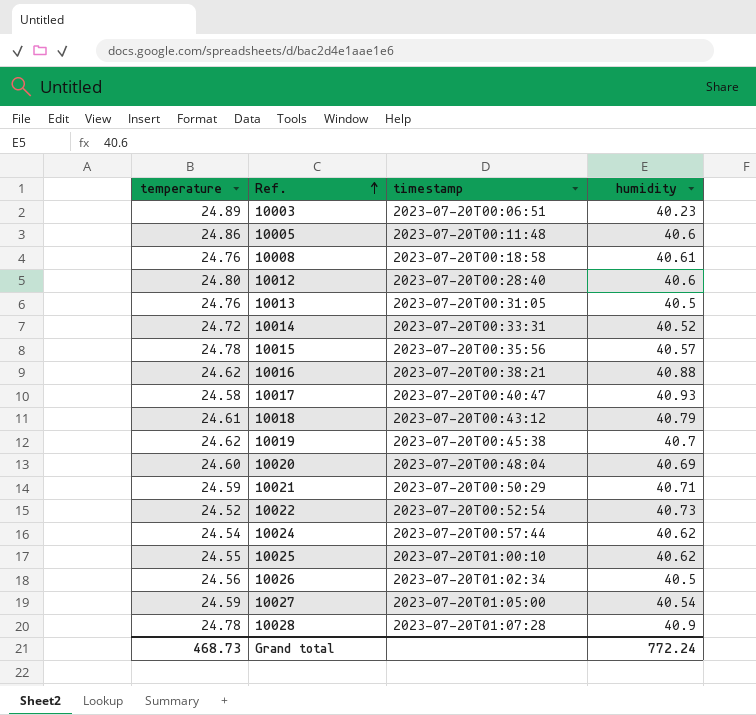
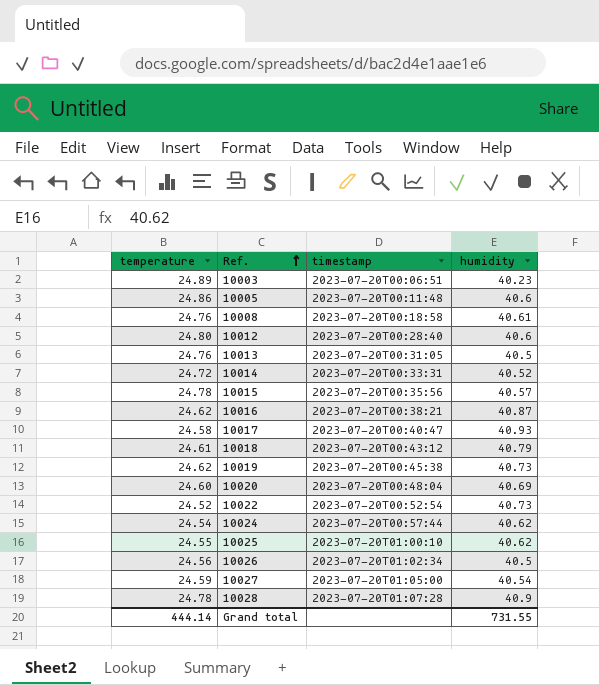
row 10021: 24.59 | 2023-07-20T00:50:29 | 40.71 -> none
10016 | humidity: 40.88 -> 40.87
10019 | humidity: 40.7 -> 40.73
Grand total | temperature: 468.73 -> 444.14
Grand total | humidity: 772.24 -> 731.55

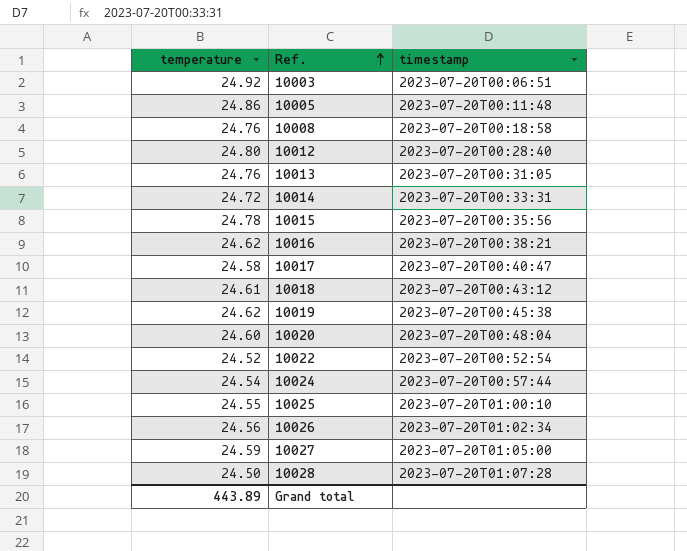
column humidity | position: 4 -> none
10003 | temperature: 24.89 -> 24.92
10028 | temperature: 24.78 -> 24.50
Grand total | temperature: 444.14 -> 443.89

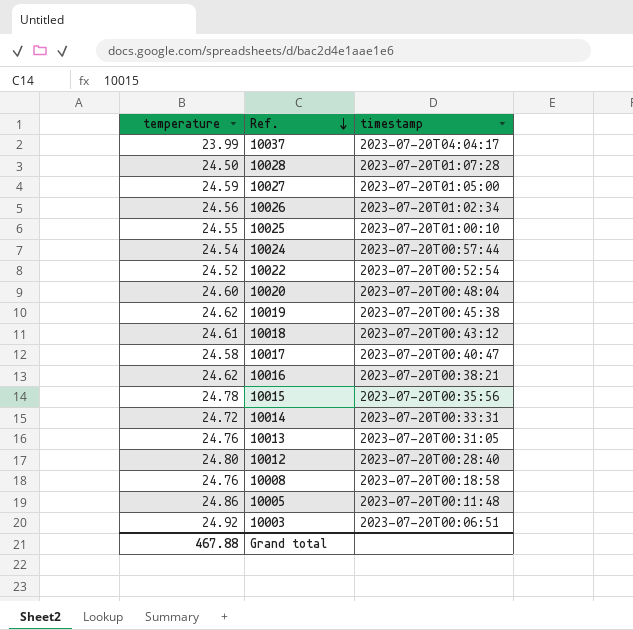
row order: Ref. ascending -> Ref. descending
row 10037: none -> 23.99 | 2023-07-20T04:04:17
Grand total | temperature: 443.89 -> 467.88

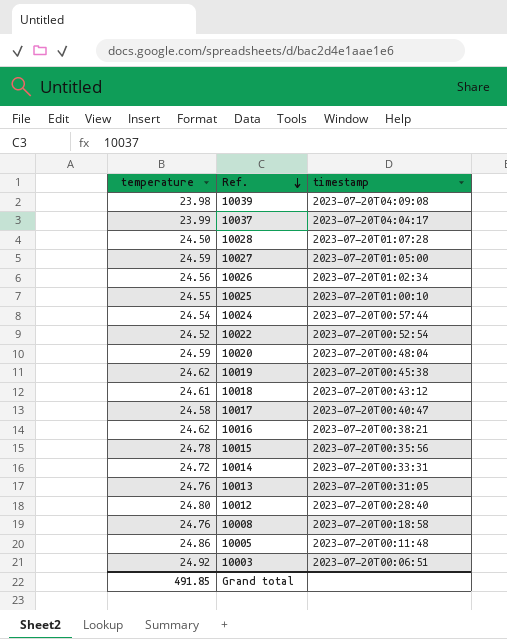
row 10039: none -> 23.98 | 2023-07-20T04:09:08
10020 | temperature: 24.60 -> 24.59
Grand total | temperature: 467.88 -> 491.85

